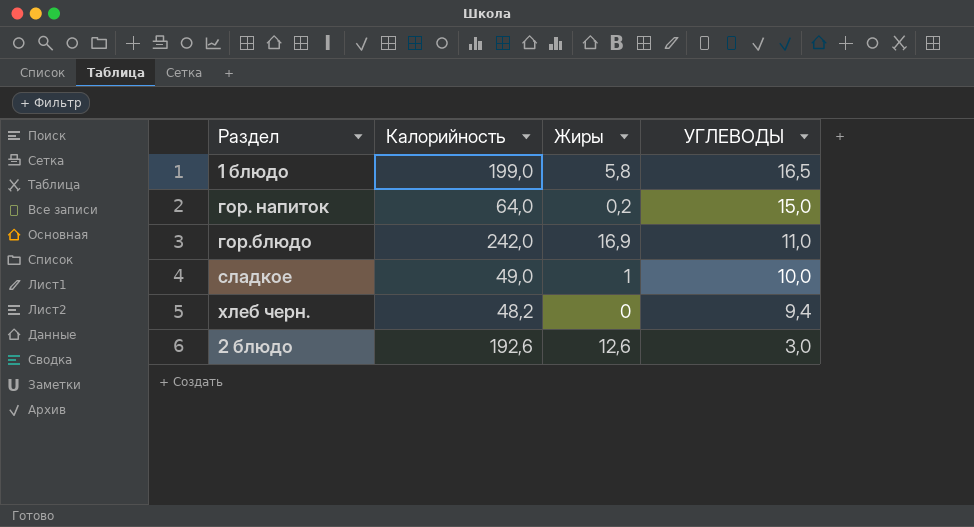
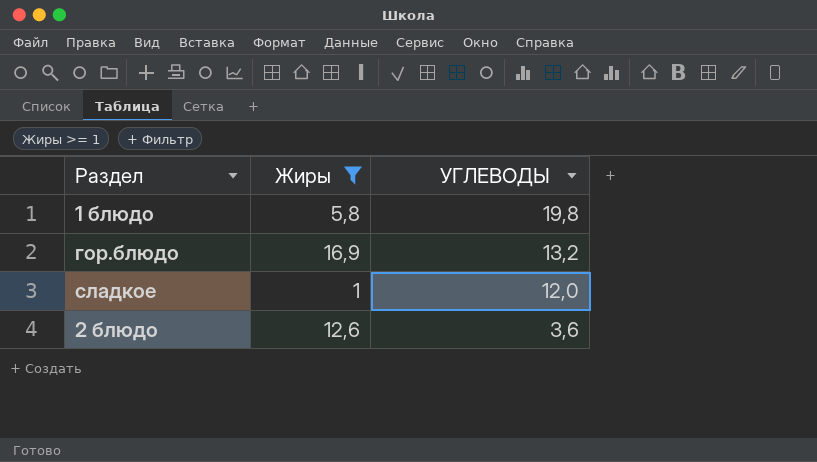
filter: none -> Жиры >= 1
column Калорийность | position: 2 -> none
1 блюдо | УГЛЕВОДЫ: 16,5 -> 19,8
гор.блюдо | УГЛЕВОДЫ: 11,0 -> 13,2
сладкое | УГЛЕВОДЫ: 10,0 -> 12,0
2 блюдо | УГЛЕВОДЫ: 3,0 -> 3,6

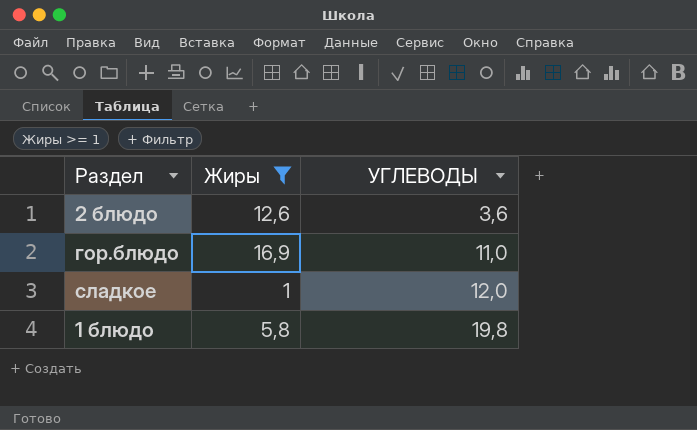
row order: УГЛЕВОДЫ descending -> УГЛЕВОДЫ ascending
гор.блюдо | УГЛЕВОДЫ: 13,2 -> 11,0

